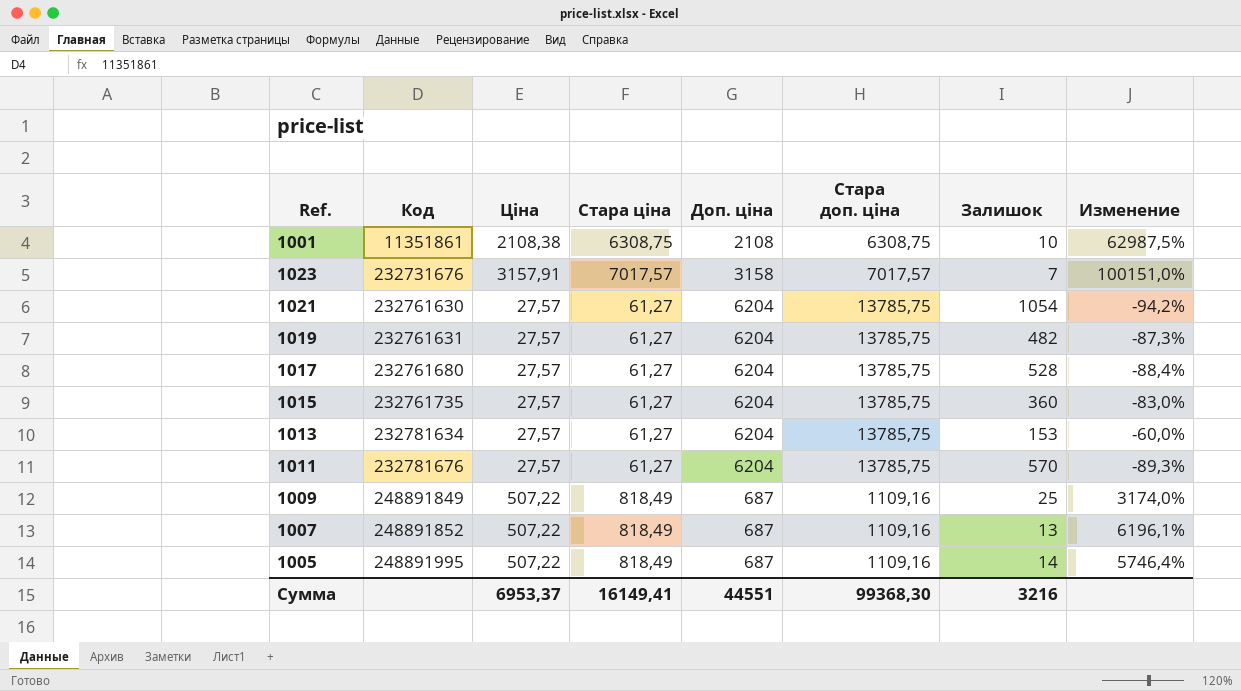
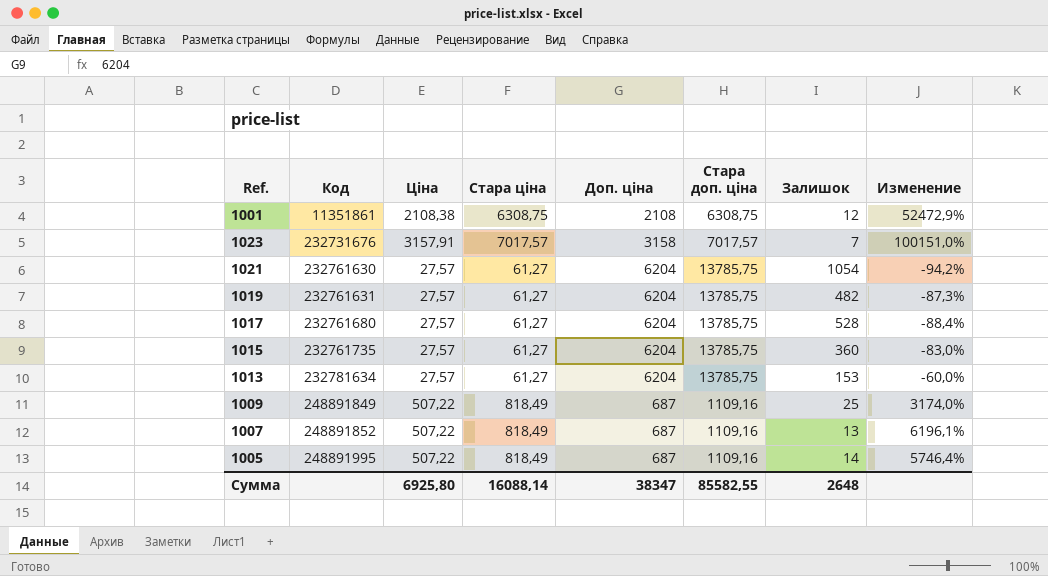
row 1011: 232781676 | 27,57 | 61,27 | 6204 | 13785,75 | 570 | -89,3% -> none
1001 | Залишок: 10 -> 12
1001 | Изменение: 62987,5% -> 52472,9%
Сумма | Ціна: 6953,37 -> 6925,80
Сумма | Стара ціна: 16149,41 -> 16088,14
Сумма | Доп. ціна: 44551 -> 38347
Сумма | Стара доп. ціна: 99368,30 -> 85582,55
Сумма | Залишок: 3216 -> 2648

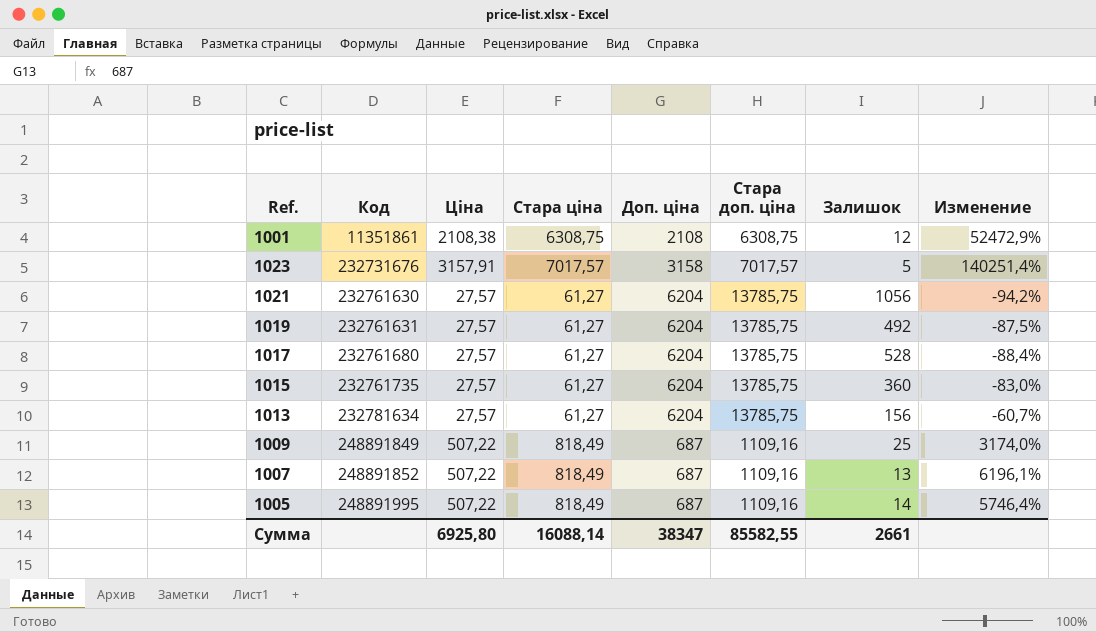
1023 | Залишок: 7 -> 5
1023 | Изменение: 100151,0% -> 140251,4%
1021 | Залишок: 1054 -> 1056
1019 | Залишок: 482 -> 492
1019 | Изменение: -87,3% -> -87,5%
1013 | Залишок: 153 -> 156
1013 | Изменение: -60,0% -> -60,7%
Сумма | Залишок: 2648 -> 2661

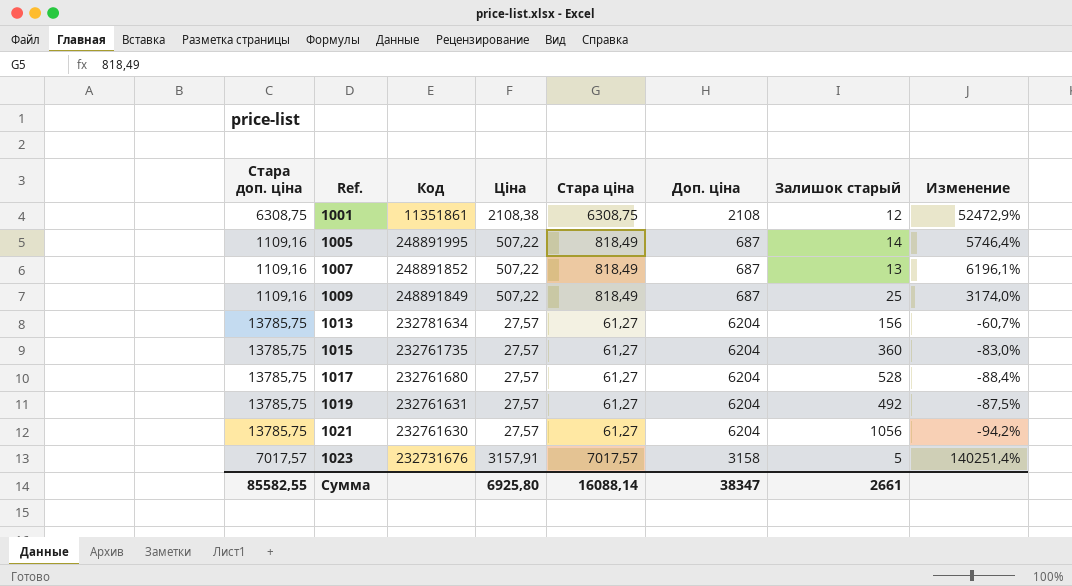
row order: Код ascending -> Ref. ascending
column Стара доп. ціна | position: 6 -> 1
column name: Залишок -> Залишок старый

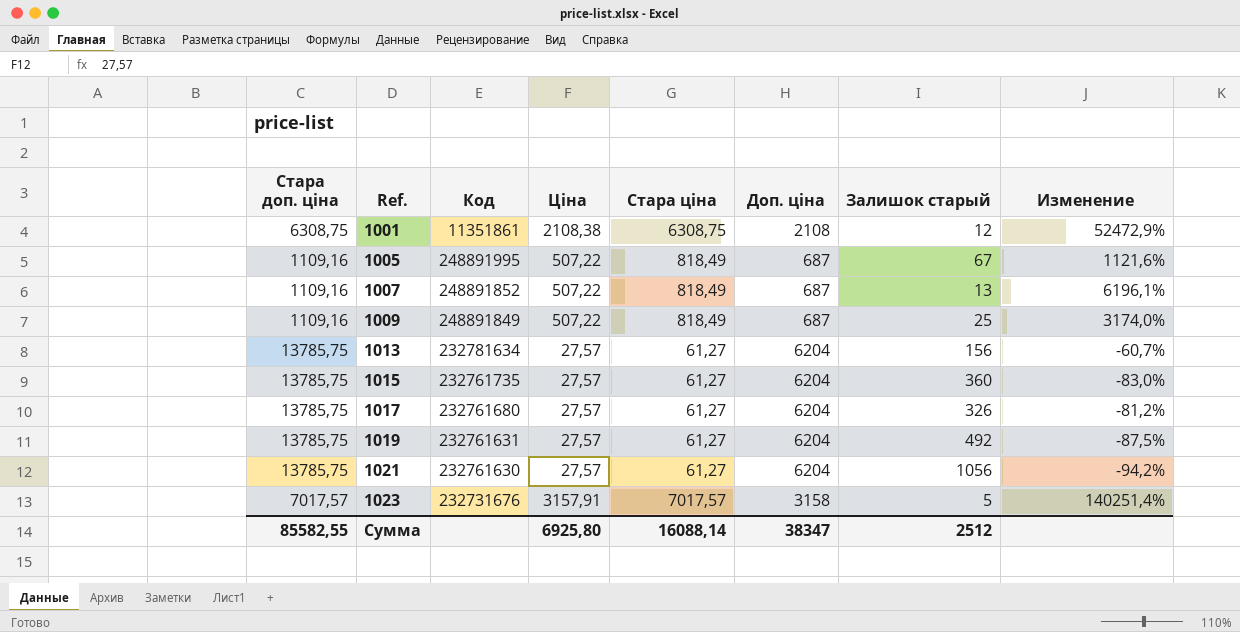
1005 | Залишок старый: 14 -> 67
1005 | Изменение: 5746,4% -> 1121,6%
1017 | Залишок старый: 528 -> 326
1017 | Изменение: -88,4% -> -81,2%
Сумма | Залишок старый: 2661 -> 2512

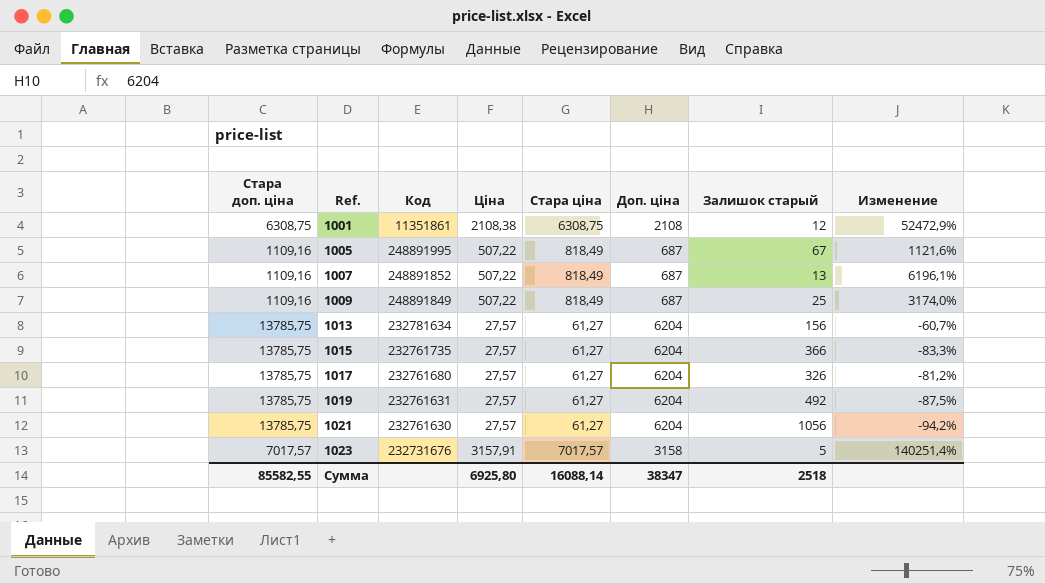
1015 | Залишок старый: 360 -> 366
1015 | Изменение: -83,0% -> -83,3%
Сумма | Залишок старый: 2512 -> 2518

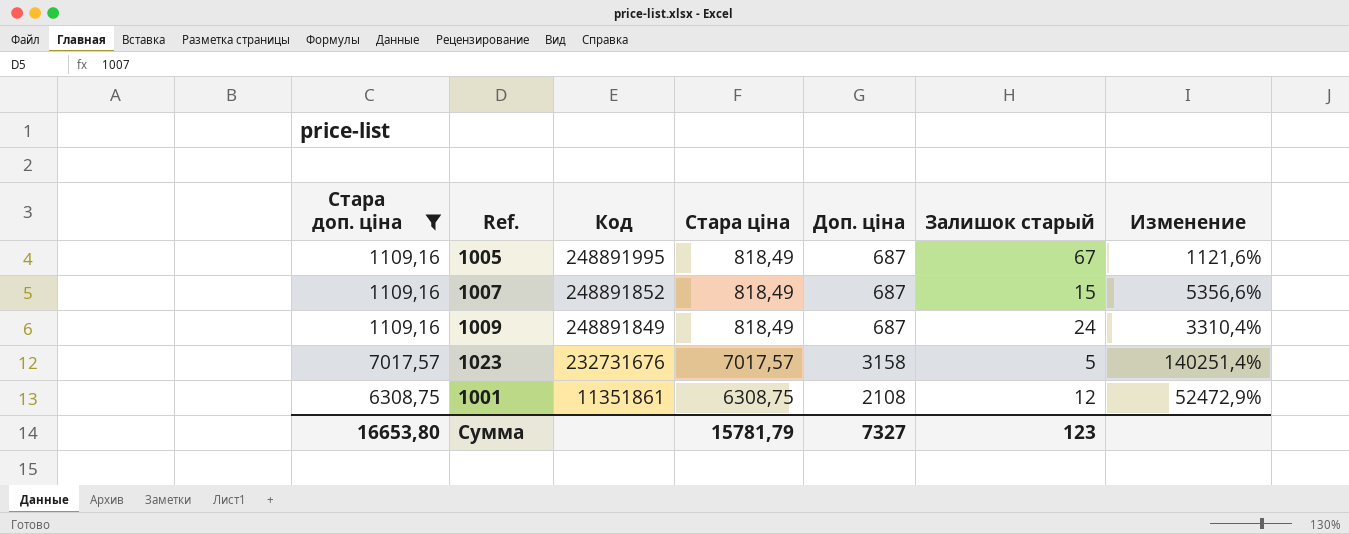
filter: none -> Стара доп. ціна != 13785,75
row order: Ref. ascending -> Код descending
column Ціна | position: 4 -> none
1007 | Залишок старый: 13 -> 15
1007 | Изменение: 6196,1% -> 5356,6%
1009 | Залишок старый: 25 -> 24
1009 | Изменение: 3174,0% -> 3310,4%
Сумма | Стара доп. ціна: 85582,55 -> 16653,80
Сумма | Стара ціна: 16088,14 -> 15781,79
Сумма | Доп. ціна: 38347 -> 7327
Сумма | Залишок старый: 2518 -> 123

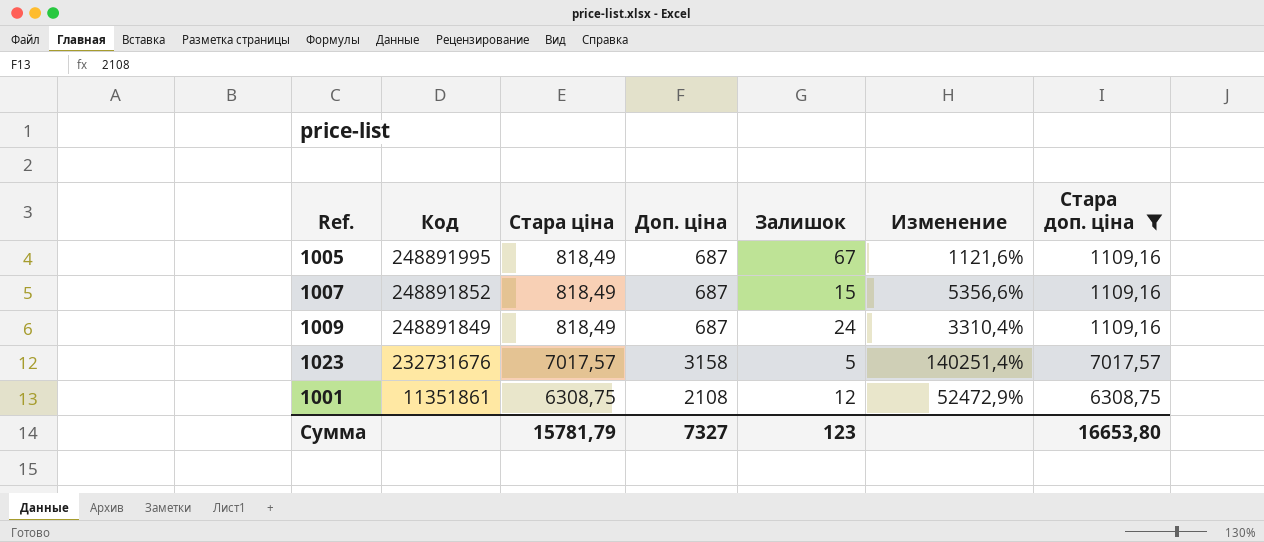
column name: Залишок старый -> Залишок
column Стара доп. ціна | position: 1 -> 7

